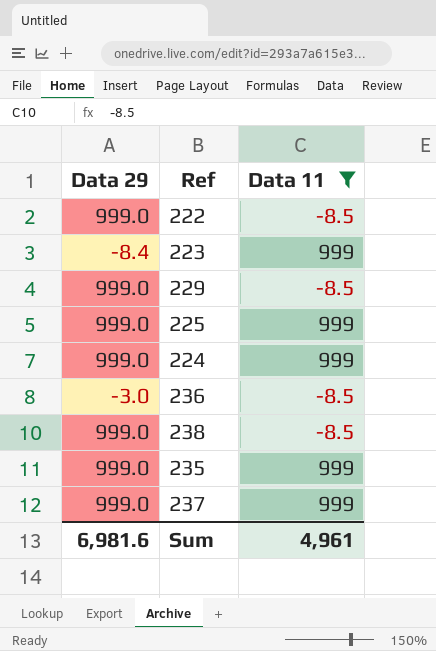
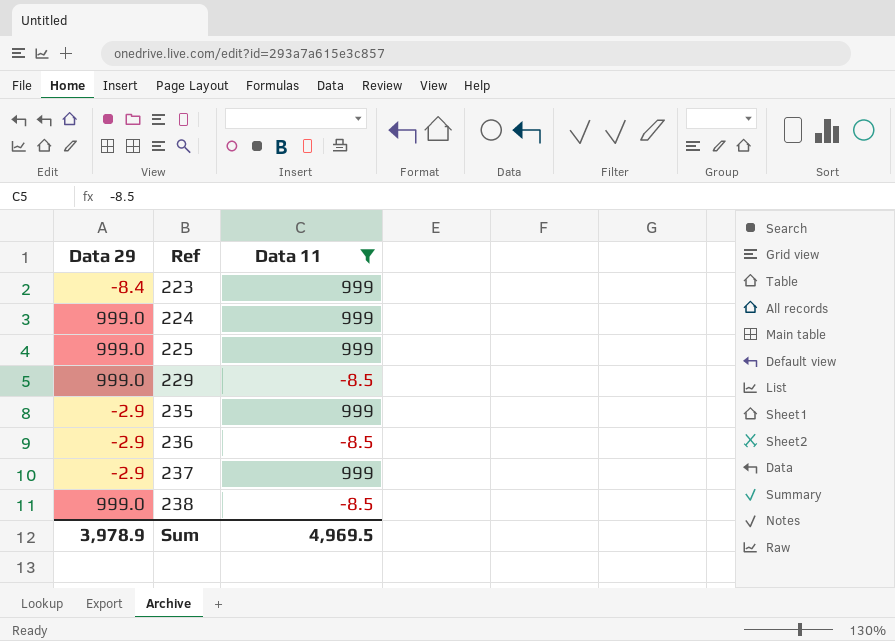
row order: none -> Ref ascending
row 222: 999.0 | -8.5 -> none
235 | Data 29: 999.0 -> -2.9
236 | Data 29: -3.0 -> -2.9
237 | Data 29: 999.0 -> -2.9
Sum | Data 29: 6,981.6 -> 3,978.9
Sum | Data 11: 4,961 -> 4,969.5

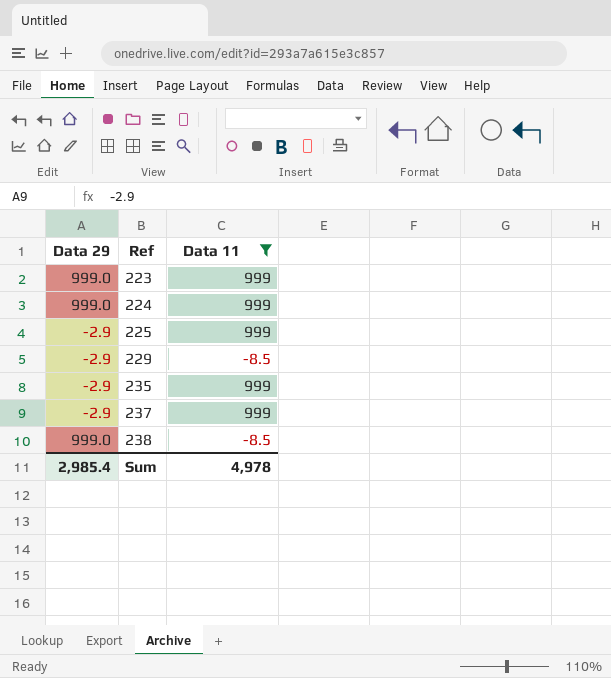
row 236: -2.9 | -8.5 -> none
223 | Data 29: -8.4 -> 999.0
225 | Data 29: 999.0 -> -2.9
229 | Data 29: 999.0 -> -2.9
Sum | Data 29: 3,978.9 -> 2,985.4
Sum | Data 11: 4,969.5 -> 4,978

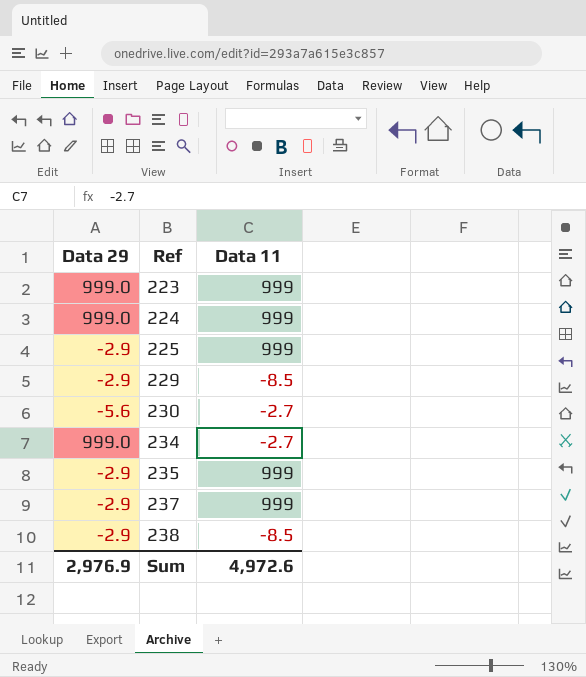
filter: Data 11 != -2.7 -> none
238 | Data 29: 999.0 -> -2.9
Sum | Data 29: 2,985.4 -> 2,976.9
Sum | Data 11: 4,978 -> 4,972.6

